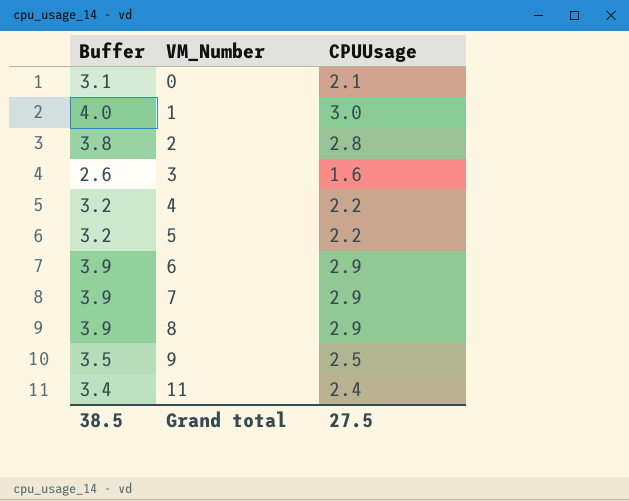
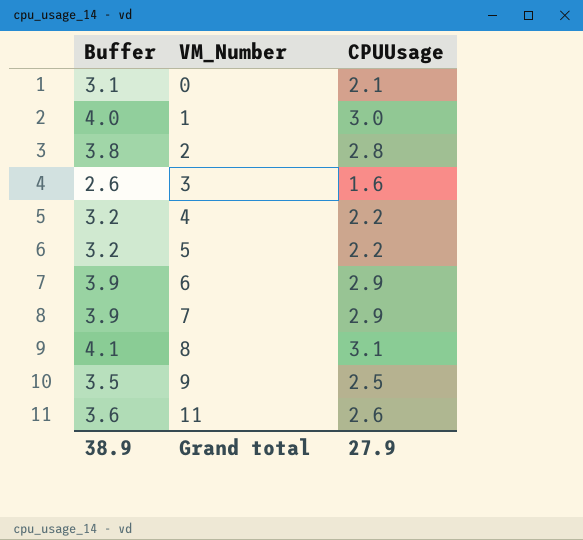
8 | Buffer: 3.9 -> 4.1
8 | CPUUsage: 2.9 -> 3.1
11 | Buffer: 3.4 -> 3.6
11 | CPUUsage: 2.4 -> 2.6
Grand total | Buffer: 38.5 -> 38.9
Grand total | CPUUsage: 27.5 -> 27.9

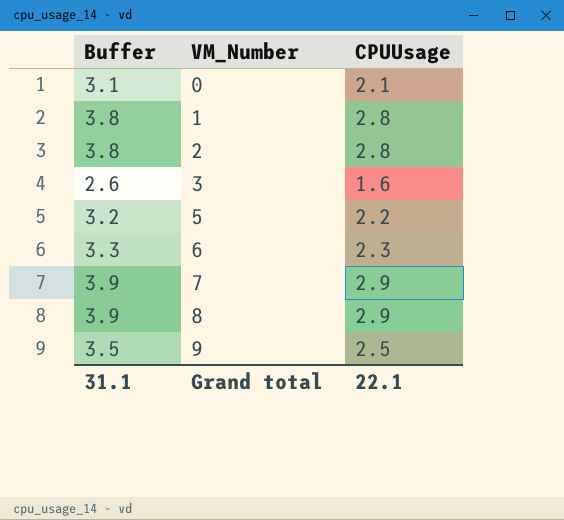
row 4: 3.2 | 2.2 -> none
row 11: 3.6 | 2.6 -> none
1 | Buffer: 4.0 -> 3.8
1 | CPUUsage: 3.0 -> 2.8
6 | Buffer: 3.9 -> 3.3
6 | CPUUsage: 2.9 -> 2.3
8 | Buffer: 4.1 -> 3.9
8 | CPUUsage: 3.1 -> 2.9
Grand total | Buffer: 38.9 -> 31.1
Grand total | CPUUsage: 27.9 -> 22.1

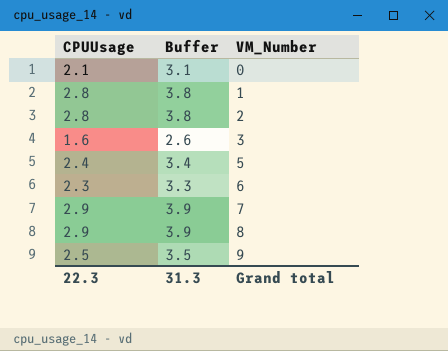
column CPUUsage | position: 3 -> 1
5 | CPUUsage: 2.2 -> 2.4
5 | Buffer: 3.2 -> 3.4
Grand total | CPUUsage: 22.1 -> 22.3
Grand total | Buffer: 31.1 -> 31.3

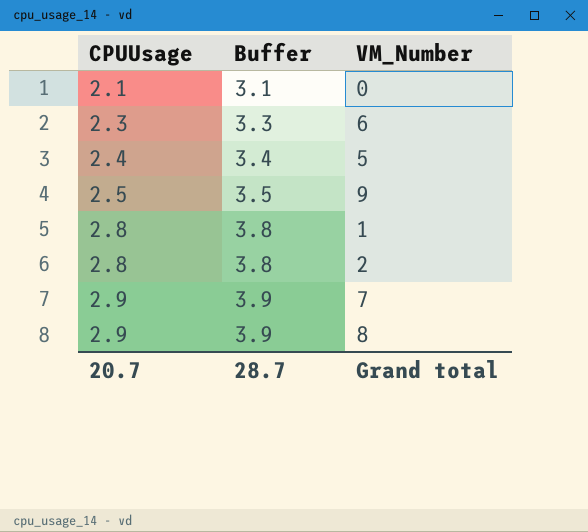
row order: VM_Number ascending -> CPUUsage ascending
row 3: 1.6 | 2.6 -> none
Grand total | CPUUsage: 22.3 -> 20.7
Grand total | Buffer: 31.3 -> 28.7

